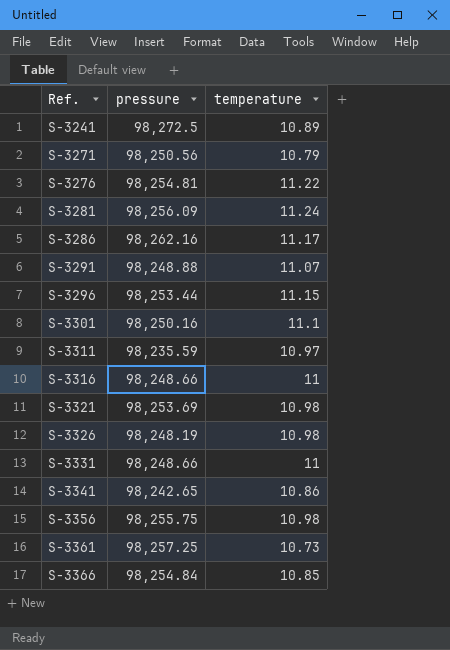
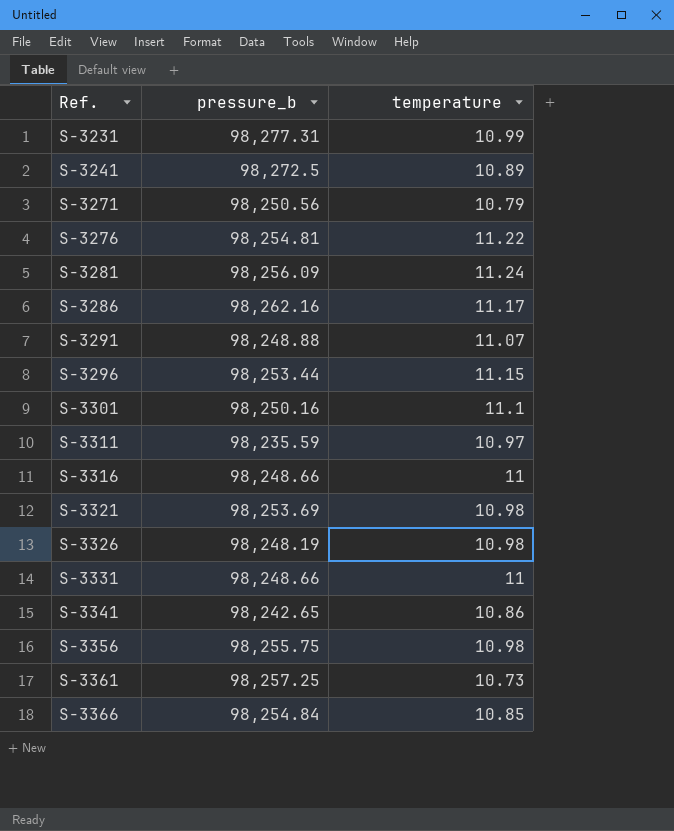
column name: pressure -> pressure_b
row S-3231: none -> 98,277.31 | 10.99

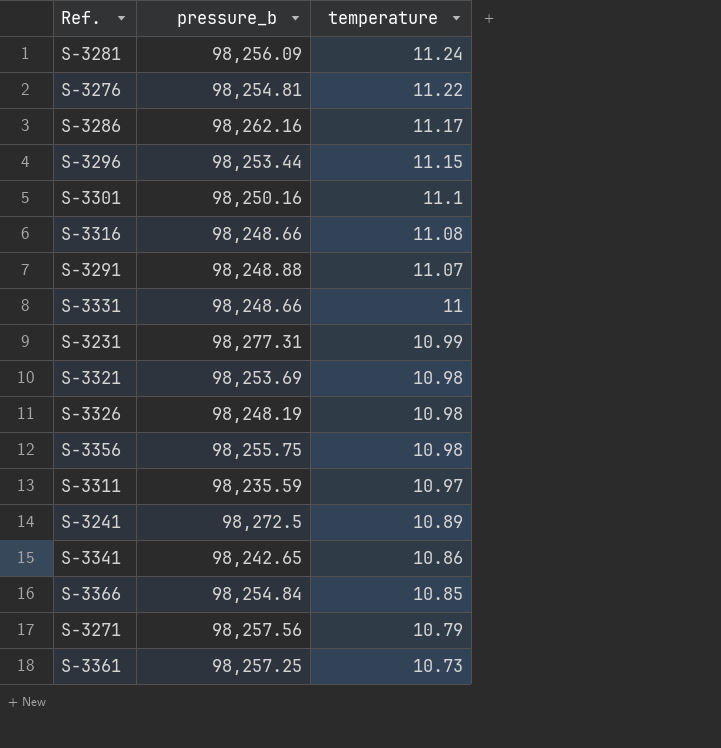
row order: Ref. ascending -> temperature descending
S-3316 | temperature: 11 -> 11.08
S-3271 | pressure_b: 98,250.56 -> 98,257.56

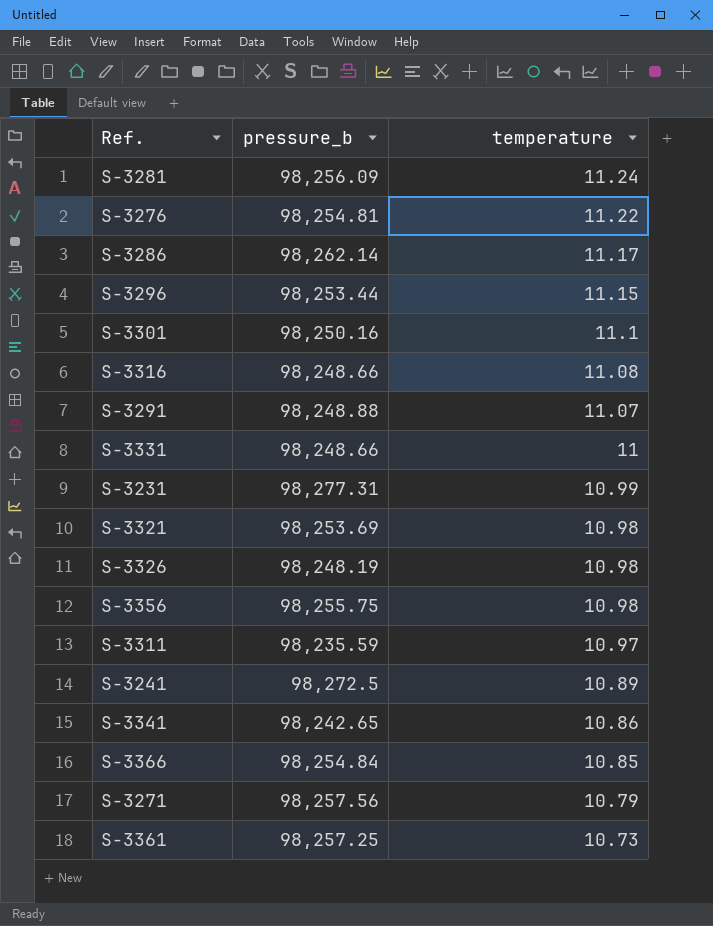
S-3286 | pressure_b: 98,262.16 -> 98,262.14

